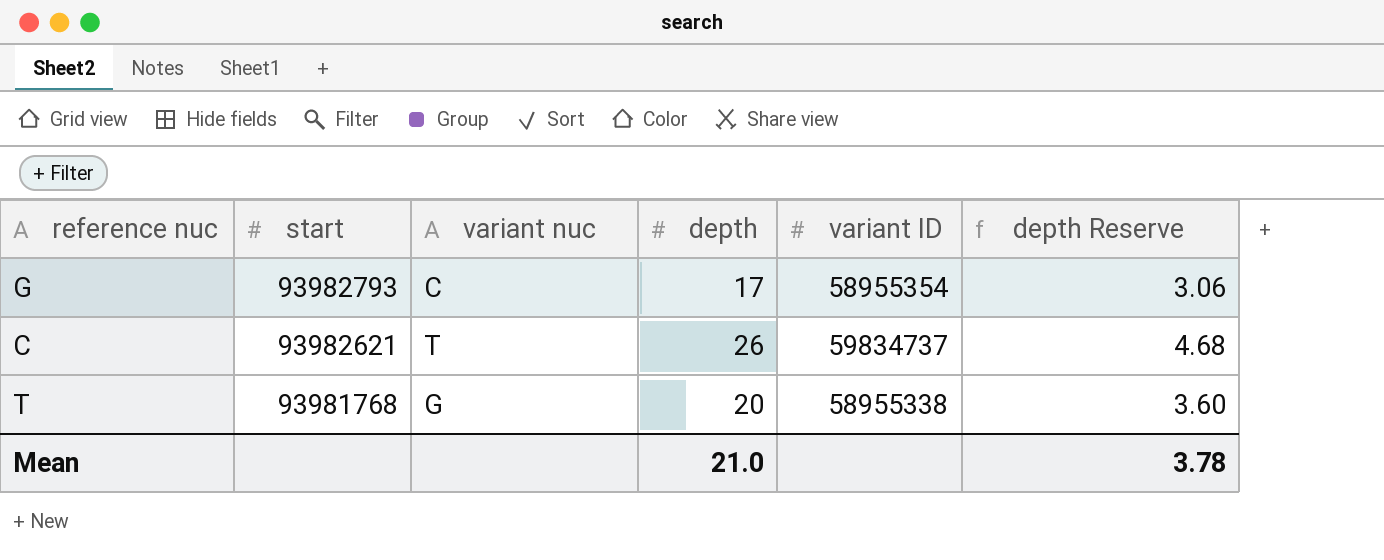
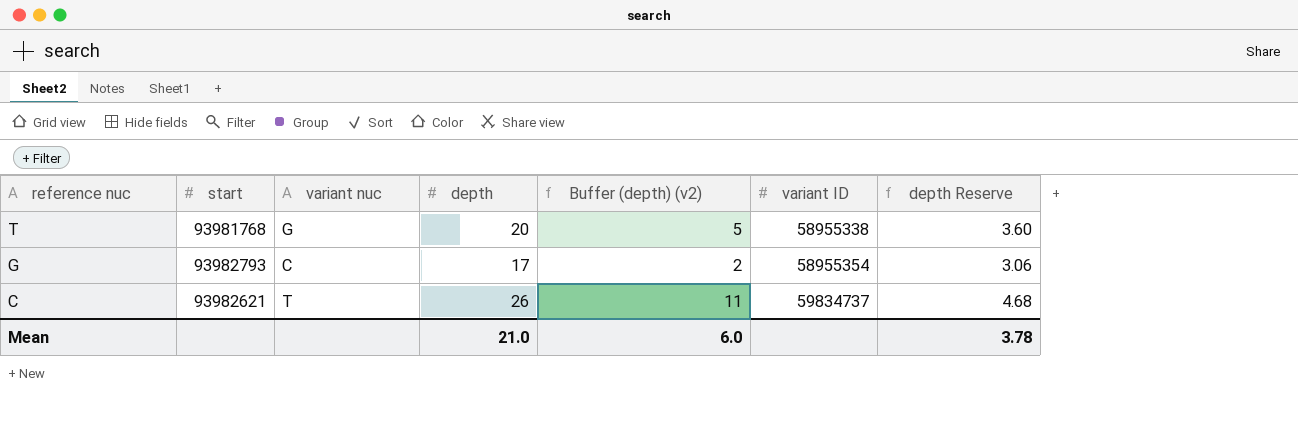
row order: start descending -> reference nuc descending
column Buffer (depth) (v2) | formula: none -> [depth] - 15

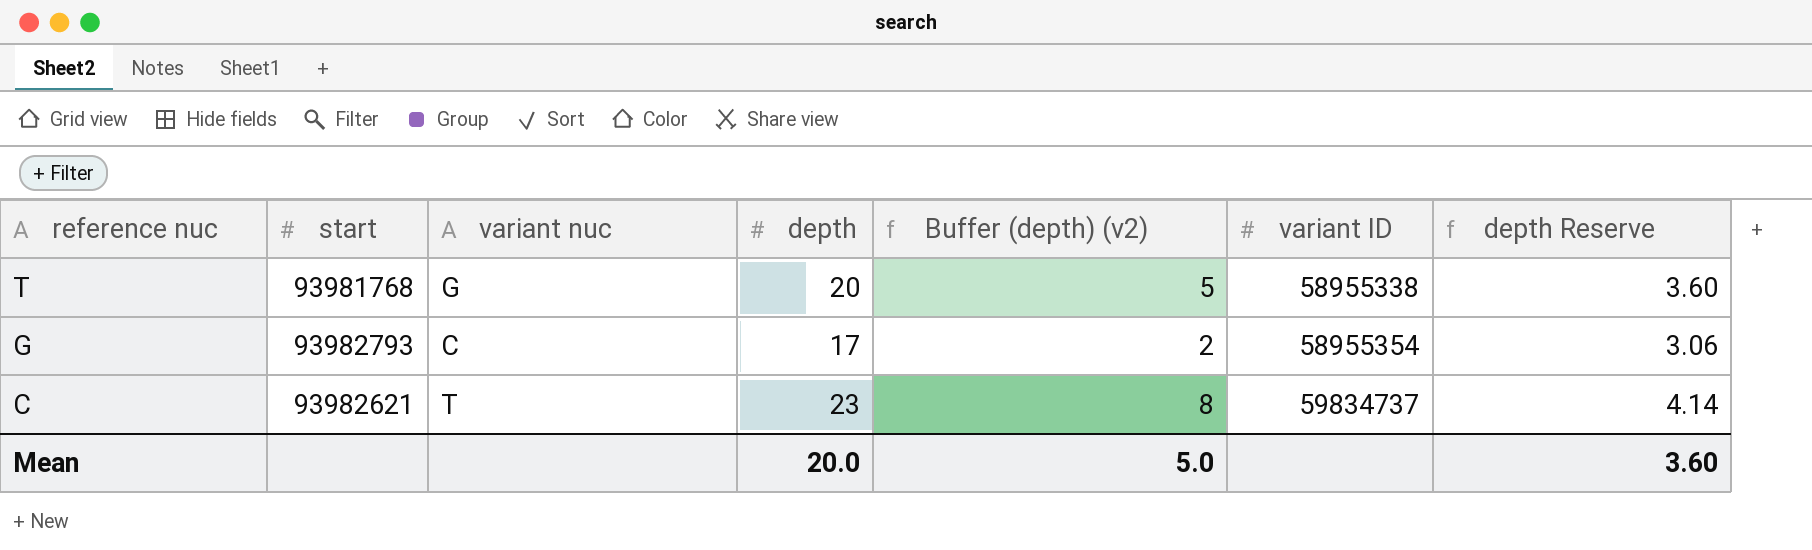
C | depth: 26 -> 23
C | Buffer (depth) (v2): 11 -> 8
C | depth Reserve: 4.68 -> 4.14
Mean | depth: 21.0 -> 20.0
Mean | Buffer (depth) (v2): 6.0 -> 5.0
Mean | depth Reserve: 3.78 -> 3.60

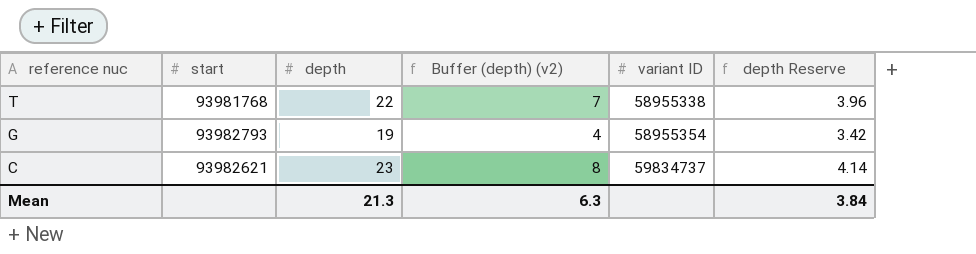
column variant nuc | position: 3 -> none
T | depth: 20 -> 22
T | Buffer (depth) (v2): 5 -> 7
T | depth Reserve: 3.60 -> 3.96
G | depth: 17 -> 19
G | Buffer (depth) (v2): 2 -> 4
G | depth Reserve: 3.06 -> 3.42
Mean | depth: 20.0 -> 21.3
Mean | Buffer (depth) (v2): 5.0 -> 6.3
Mean | depth Reserve: 3.60 -> 3.84

